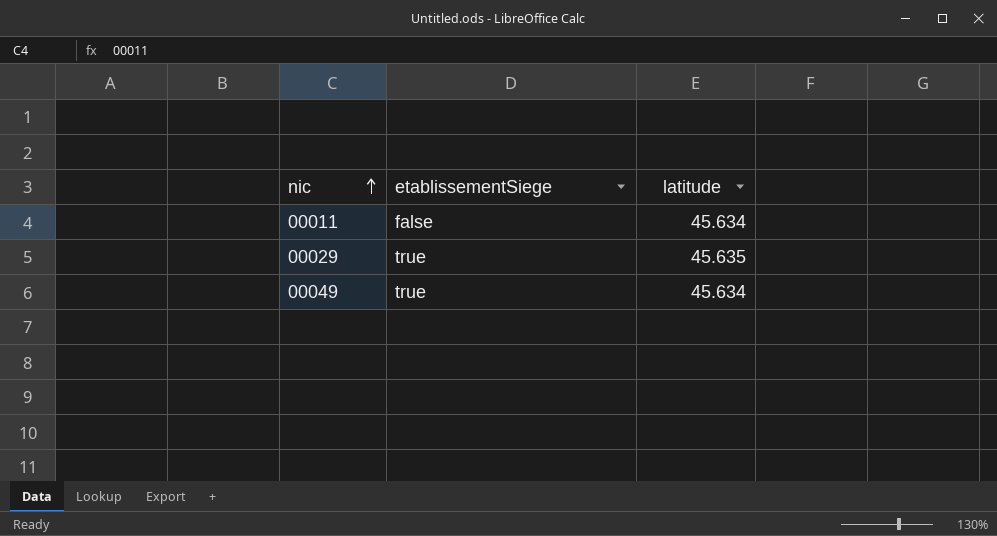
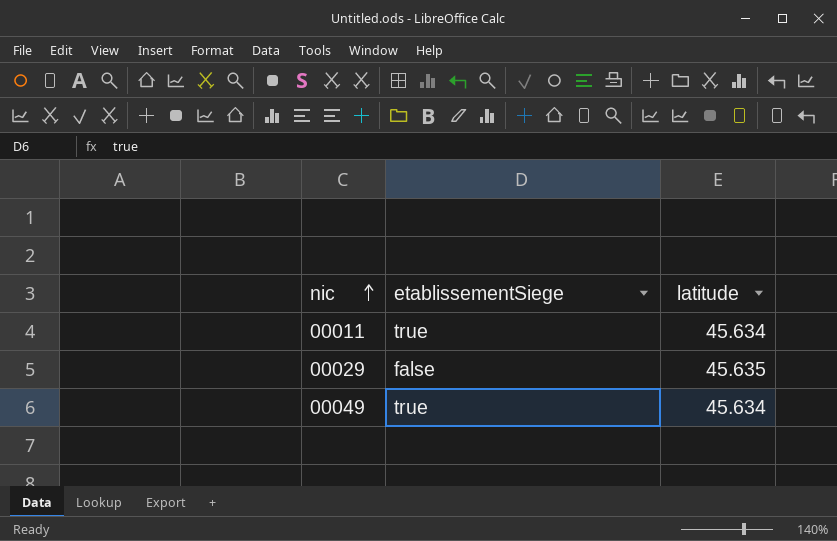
00011 | etablissementSiege: false -> true
00029 | etablissementSiege: true -> false

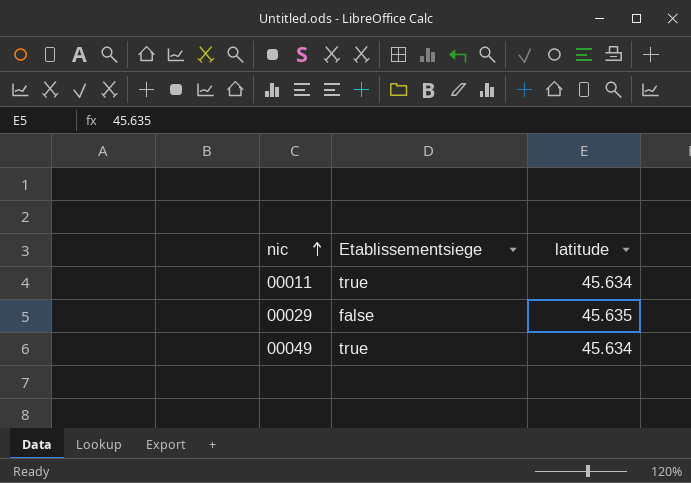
column name: etablissementSiege -> Etablissementsiege

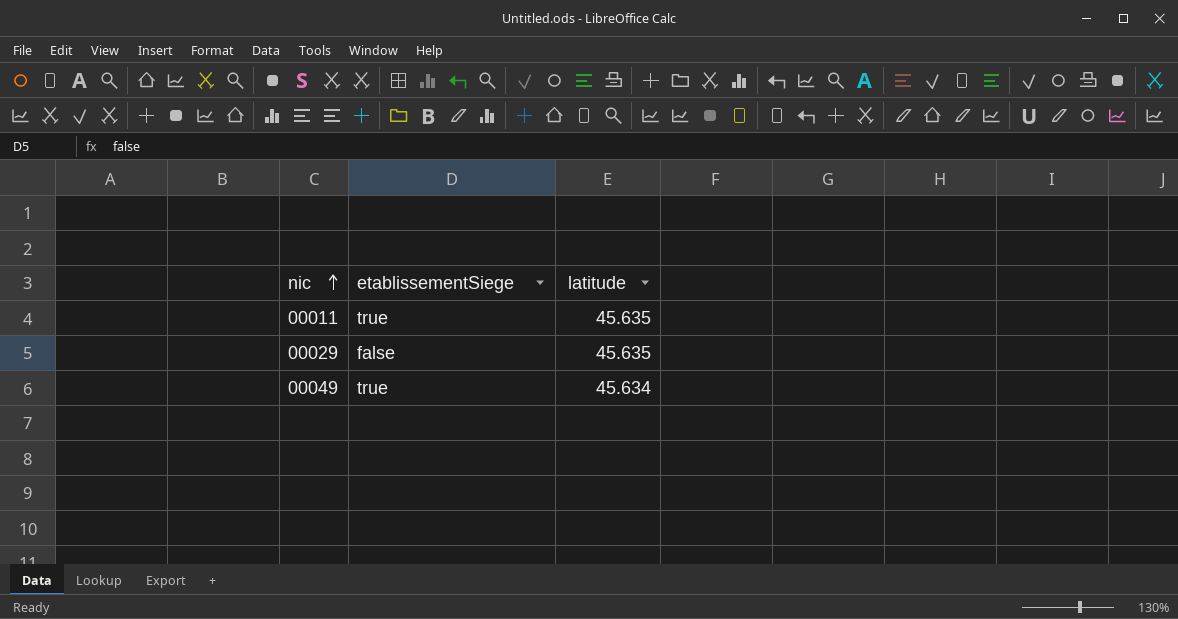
column name: Etablissementsiege -> etablissementSiege
00011 | latitude: 45.634 -> 45.635

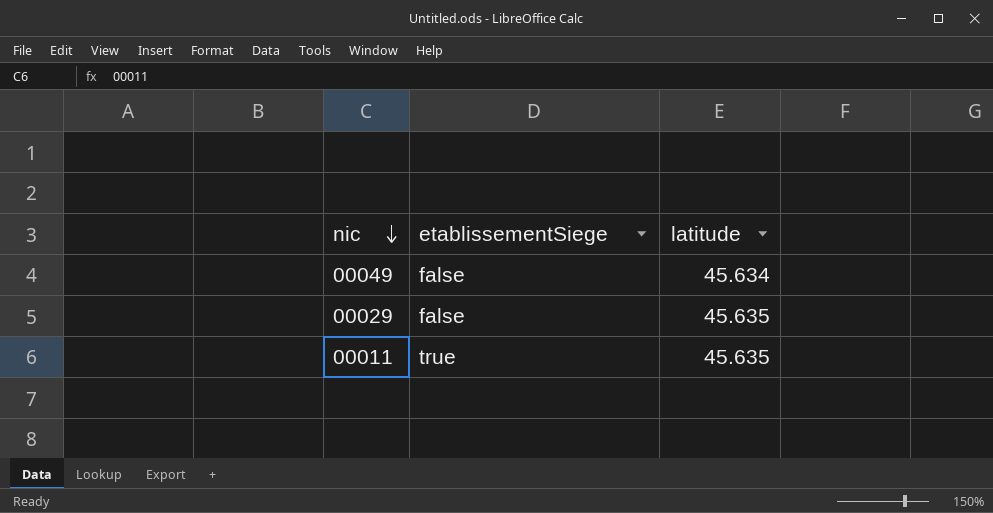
row order: nic ascending -> nic descending
00049 | etablissementSiege: true -> false

